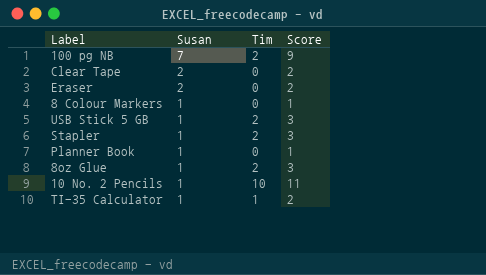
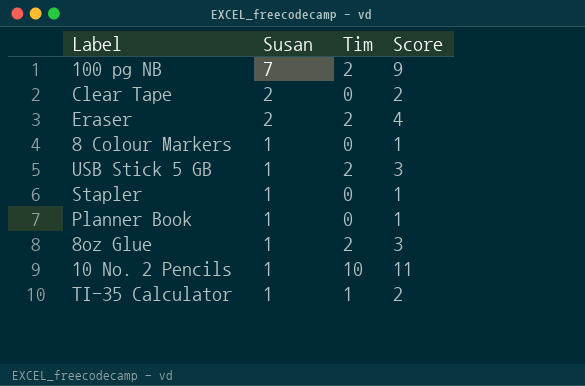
Eraser | Tim: 0 -> 2
Eraser | Score: 2 -> 4
Stapler | Tim: 2 -> 0
Stapler | Score: 3 -> 1

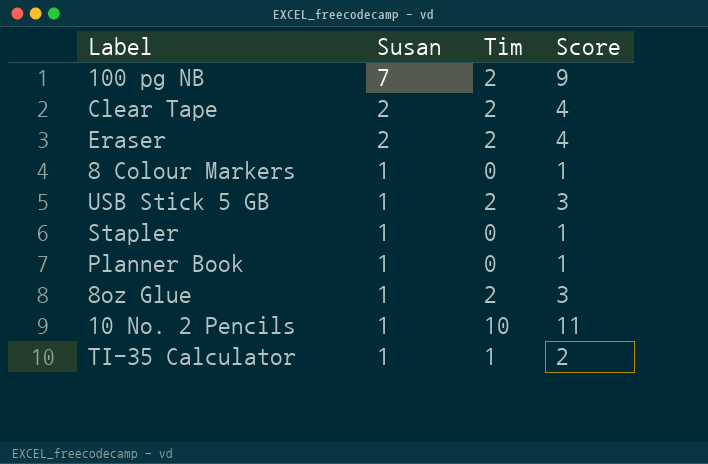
Clear Tape | Tim: 0 -> 2
Clear Tape | Score: 2 -> 4

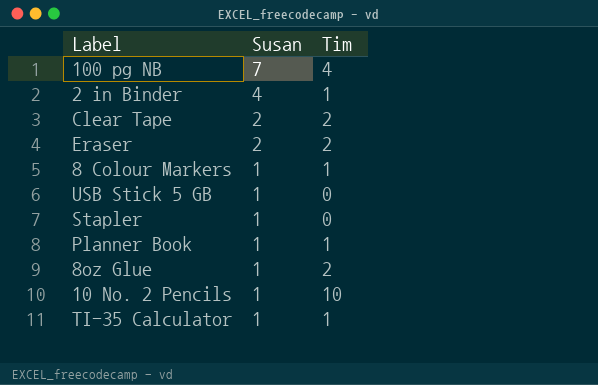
column Score | formula: [Susan] + [Tim] -> none
100 pg NB | Tim: 2 -> 4
row 2 in Binder: none -> 4 | 1
8 Colour Markers | Tim: 0 -> 1
USB Stick 5 GB | Tim: 2 -> 0
Planner Book | Tim: 0 -> 1

